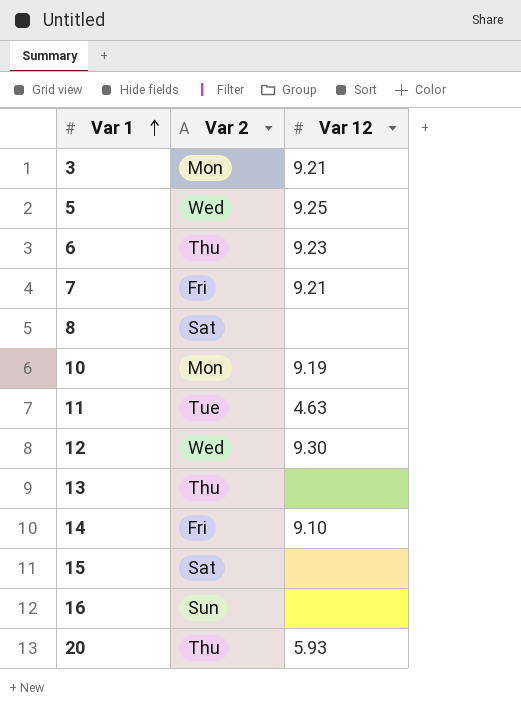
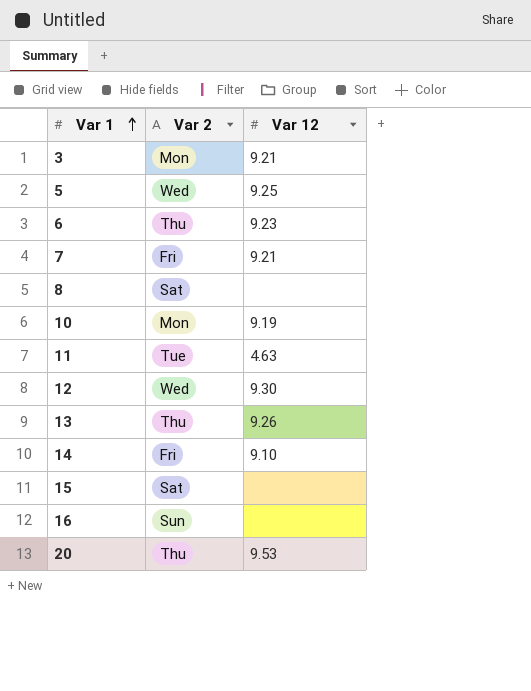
13 | Var 12: none -> 9.26
20 | Var 12: 5.93 -> 9.53

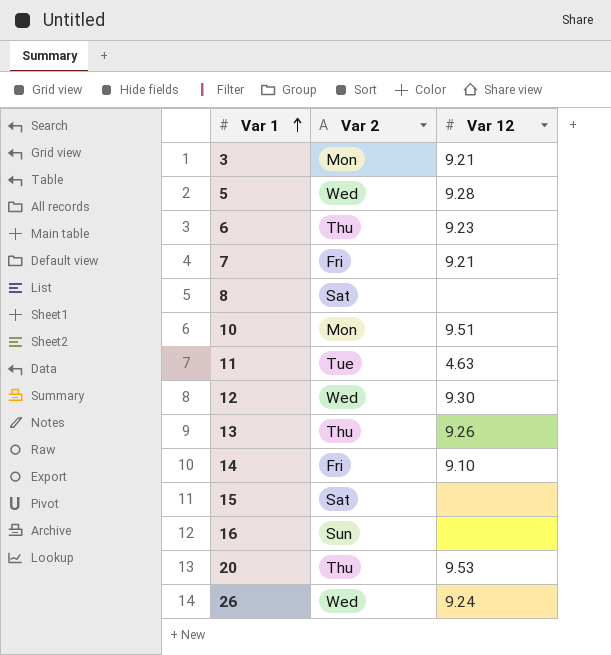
5 | Var 12: 9.25 -> 9.28
10 | Var 12: 9.19 -> 9.51
row 26: none -> Wed | 9.24

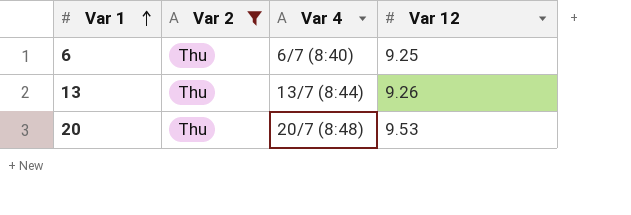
filter: none -> Var 2 = Thu
column Var 4 | position: none -> 3
6 | Var 12: 9.23 -> 9.25

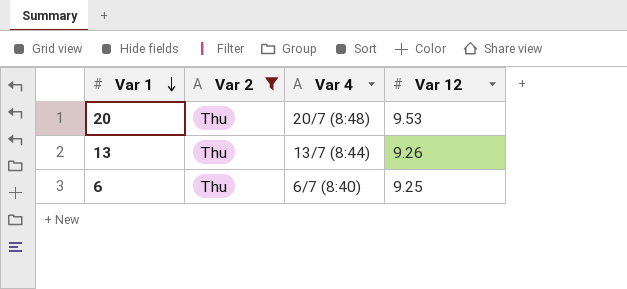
row order: Var 1 ascending -> Var 1 descending

